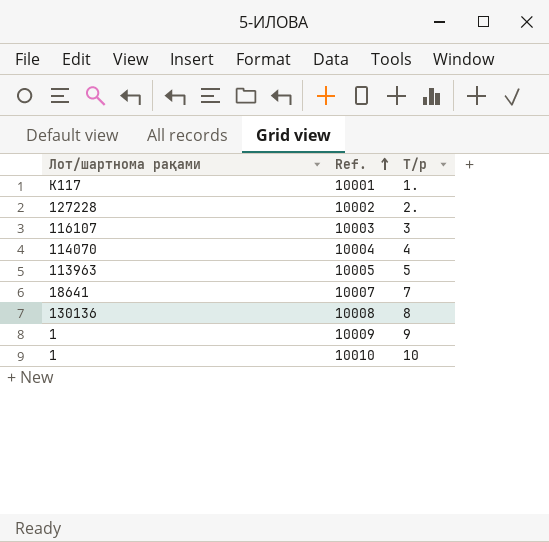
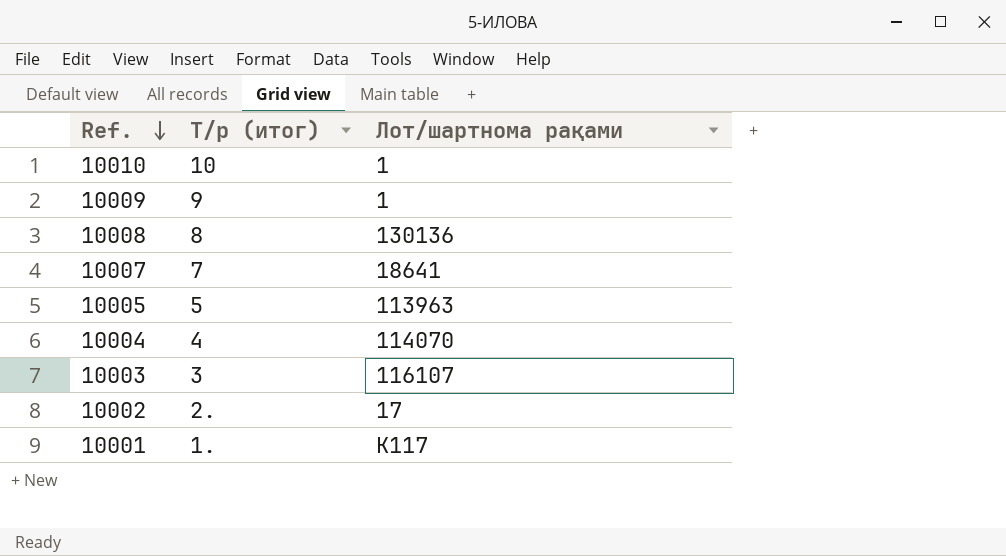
row order: Ref. ascending -> Ref. descending
column name: Т/р -> Т/р (итог)
column Лот/шартнома рақами | position: 1 -> 3
10002 | Лот/шартнома рақами: 127228 -> 17

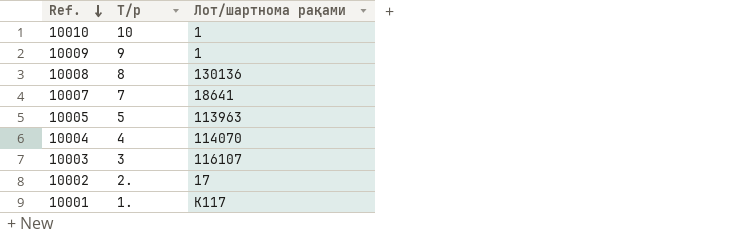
column name: Т/р (итог) -> Т/р

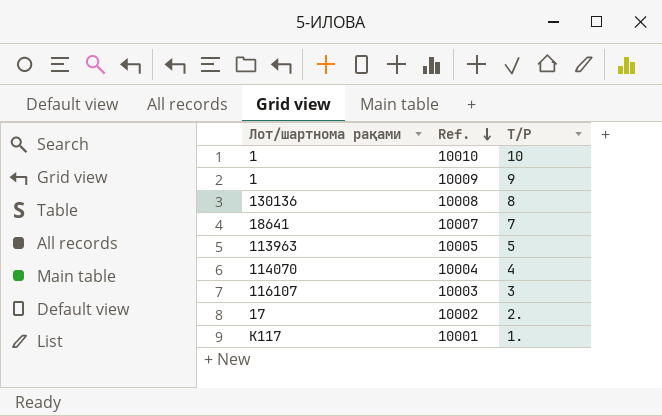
column Лот/шартнома рақами | position: 3 -> 1
column name: Т/р -> Т/Р

